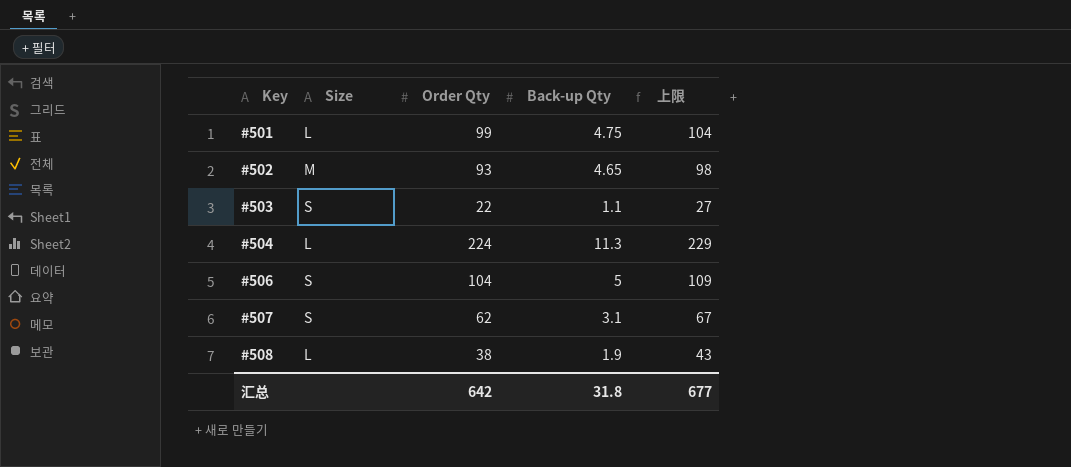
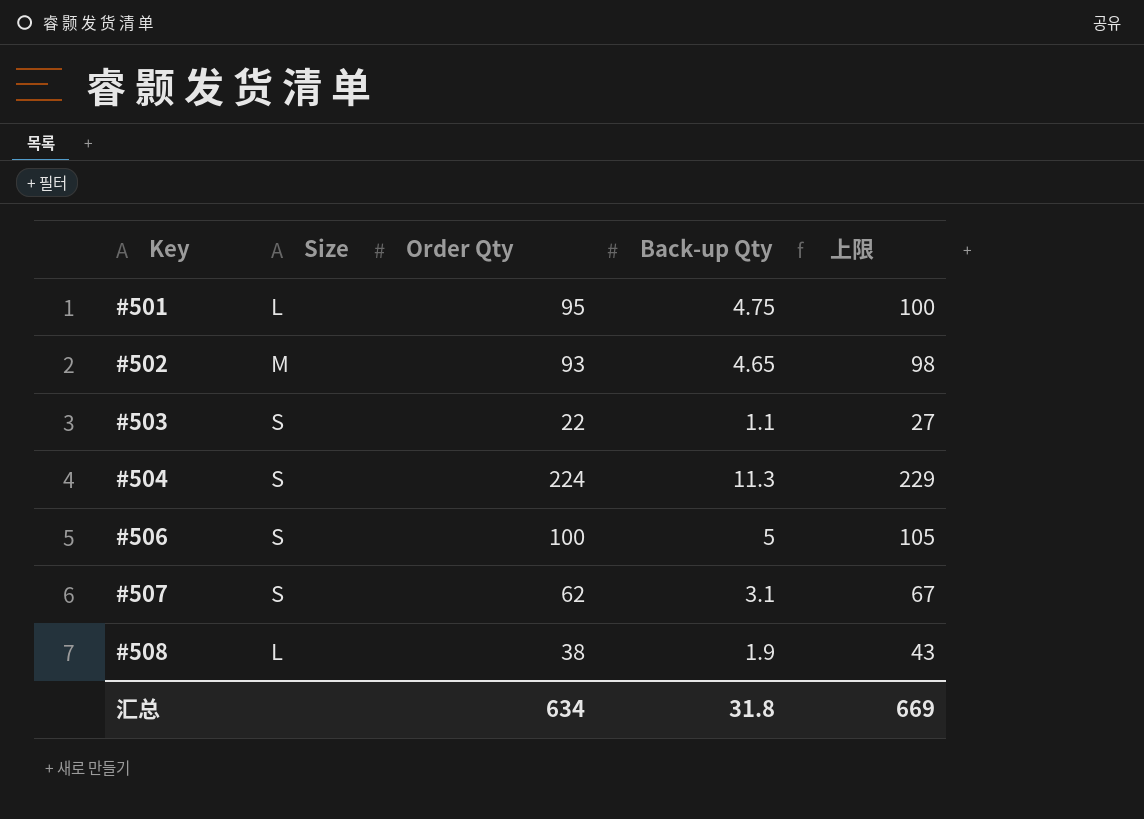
#501 | Order Qty: 99 -> 95
#501 | 上限: 104 -> 100
#504 | Size: L -> S
#506 | Order Qty: 104 -> 100
#506 | 上限: 109 -> 105
汇总 | Order Qty: 642 -> 634
汇总 | 上限: 677 -> 669

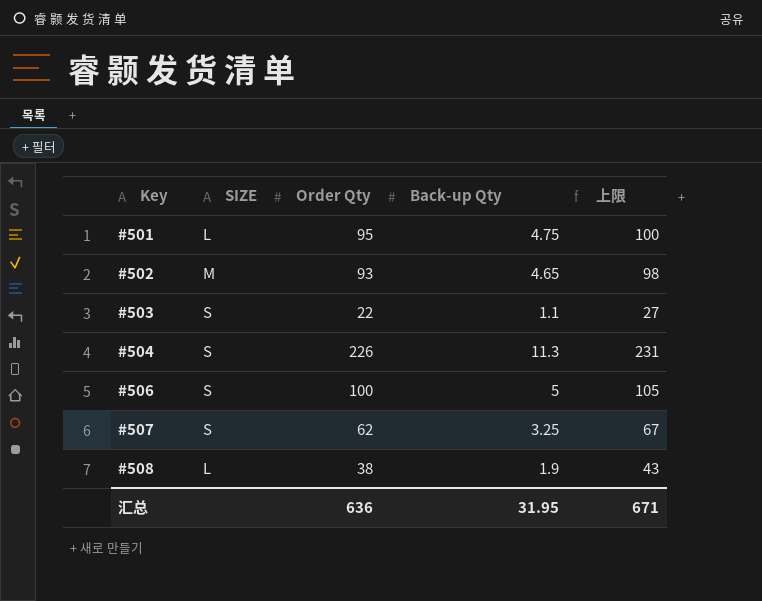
column name: Size -> SIZE
#504 | Order Qty: 224 -> 226
#504 | 上限: 229 -> 231
#507 | Back-up Qty: 3.1 -> 3.25
汇总 | Order Qty: 634 -> 636
汇总 | Back-up Qty: 31.8 -> 31.95
汇总 | 上限: 669 -> 671

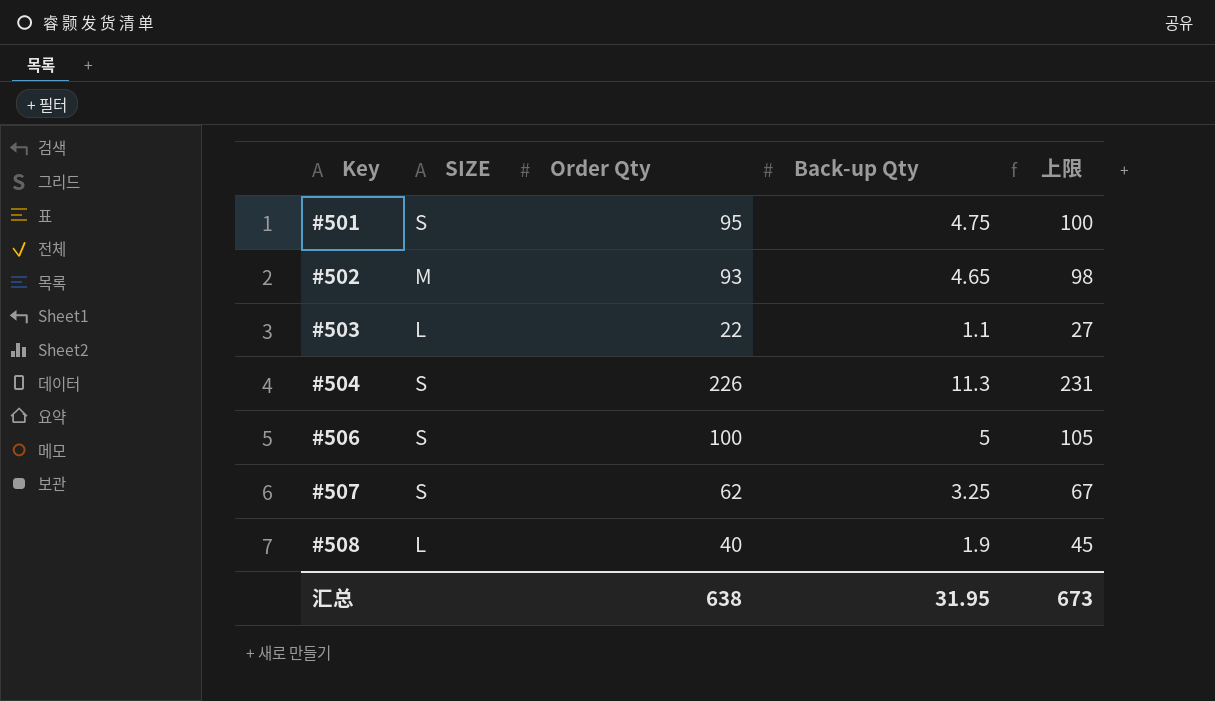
#501 | SIZE: L -> S
#503 | SIZE: S -> L
#508 | Order Qty: 38 -> 40
#508 | 上限: 43 -> 45
汇总 | Order Qty: 636 -> 638
汇总 | 上限: 671 -> 673

